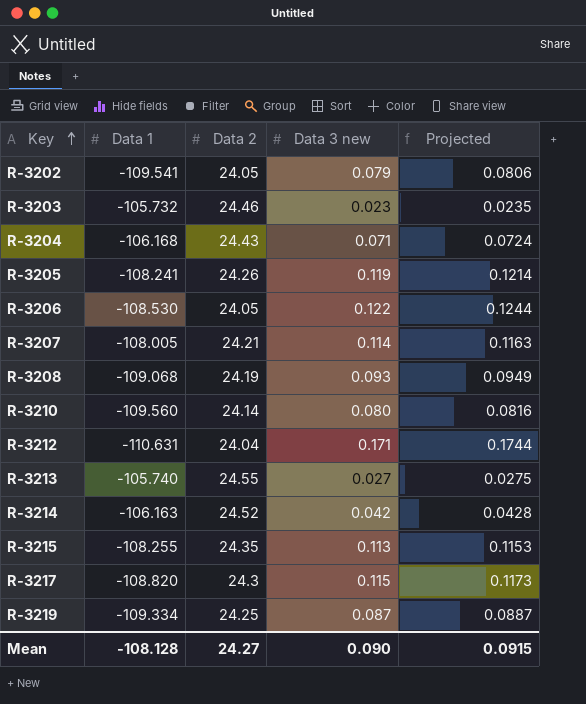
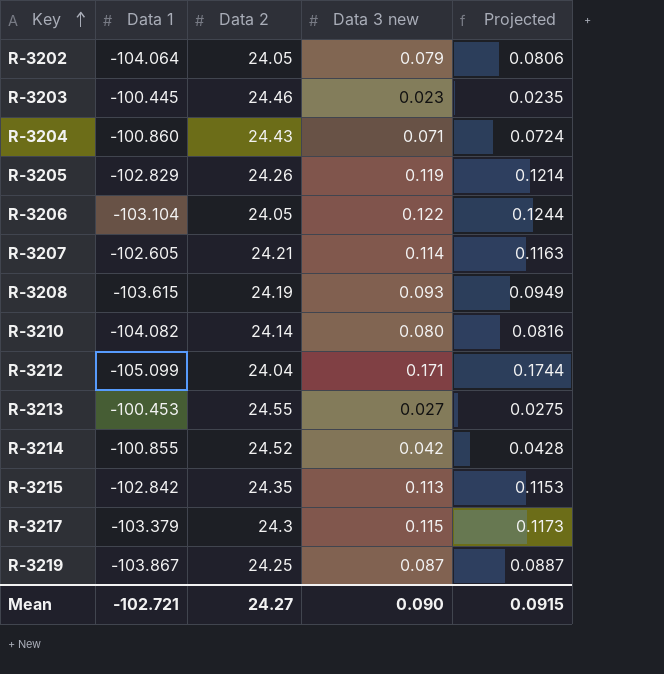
R-3202 | Data 1: -109.541 -> -104.064
R-3203 | Data 1: -105.732 -> -100.445
R-3204 | Data 1: -106.168 -> -100.860
R-3205 | Data 1: -108.241 -> -102.829
R-3206 | Data 1: -108.530 -> -103.104
R-3207 | Data 1: -108.005 -> -102.605
R-3208 | Data 1: -109.068 -> -103.615
R-3210 | Data 1: -109.560 -> -104.082
R-3212 | Data 1: -110.631 -> -105.099
R-3213 | Data 1: -105.740 -> -100.453
R-3214 | Data 1: -106.163 -> -100.855
R-3215 | Data 1: -108.255 -> -102.842
R-3217 | Data 1: -108.820 -> -103.379
R-3219 | Data 1: -109.334 -> -103.867
Mean | Data 1: -108.128 -> -102.721

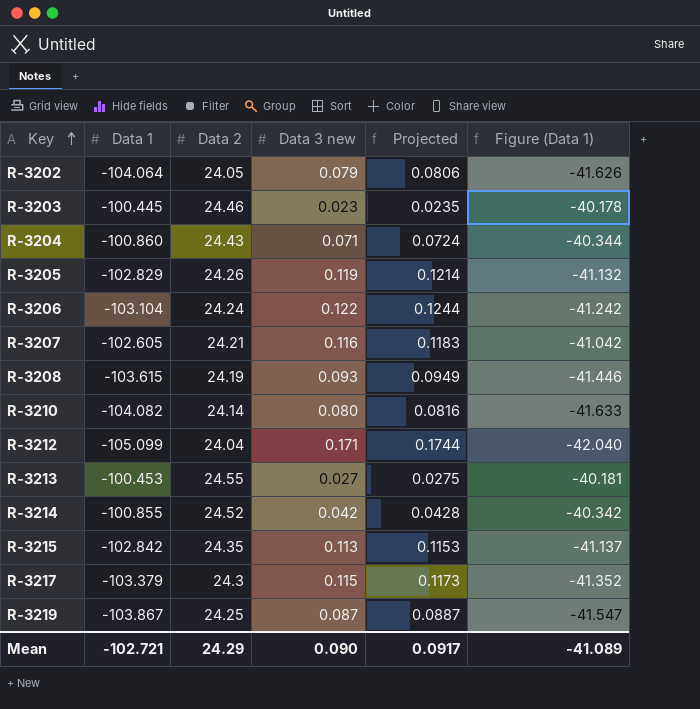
column Figure (Data 1) | formula: none -> [Data 1] * 0.4
R-3206 | Data 2: 24.05 -> 24.24
R-3207 | Data 3 new: 0.114 -> 0.116
R-3207 | Projected: 0.1163 -> 0.1183
Mean | Data 2: 24.27 -> 24.29
Mean | Projected: 0.0915 -> 0.0917

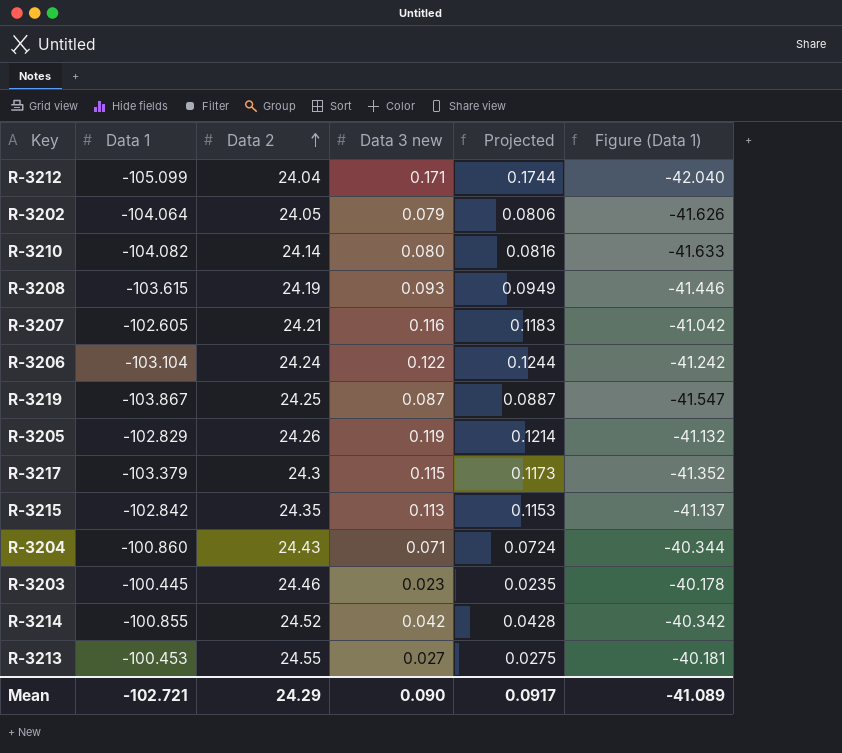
row order: Key ascending -> Data 2 ascending

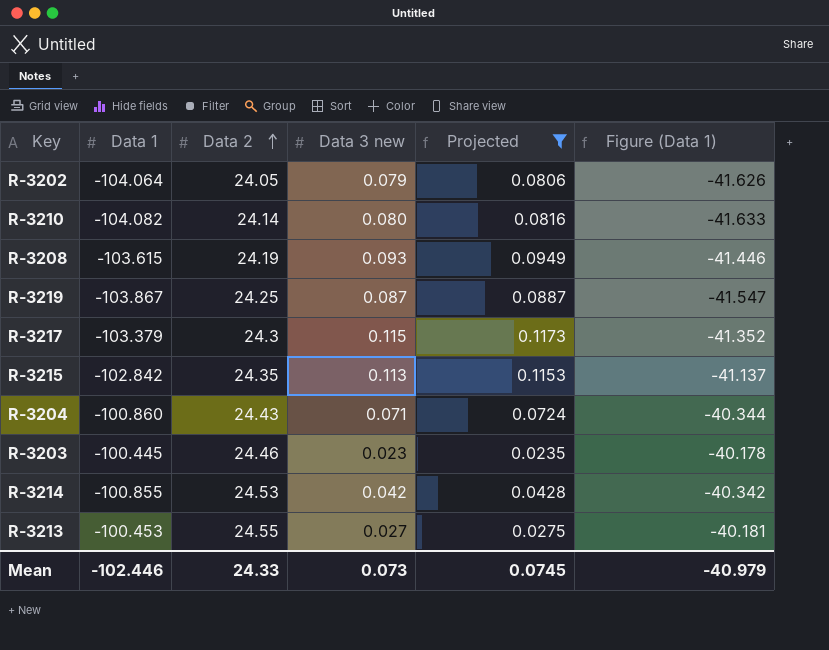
filter: none -> Projected <= 0.1173
R-3214 | Data 2: 24.52 -> 24.53
Mean | Data 1: -102.721 -> -102.446
Mean | Data 2: 24.29 -> 24.33
Mean | Data 3 new: 0.090 -> 0.073
Mean | Projected: 0.0917 -> 0.0745
Mean | Figure (Data 1): -41.089 -> -40.979

